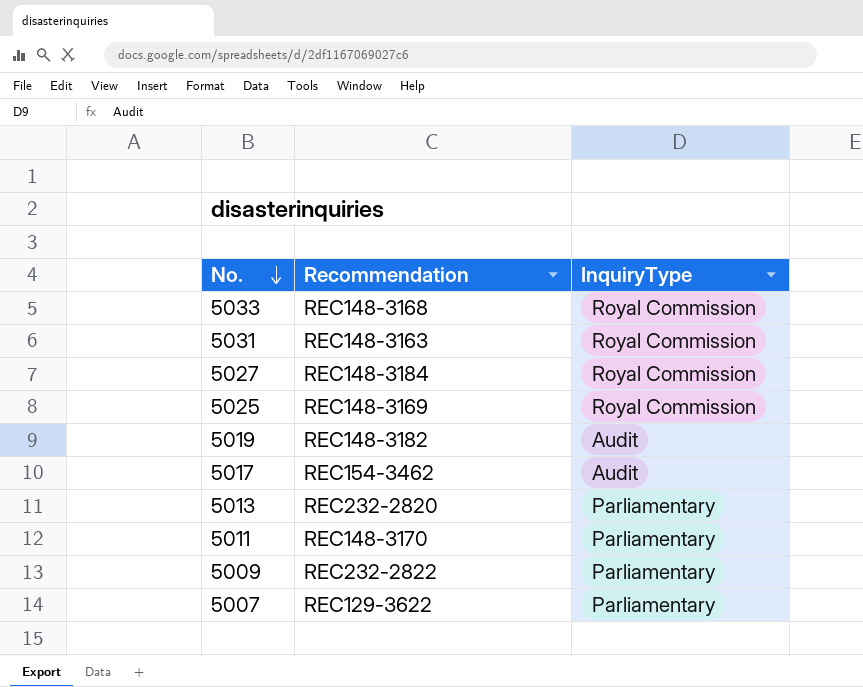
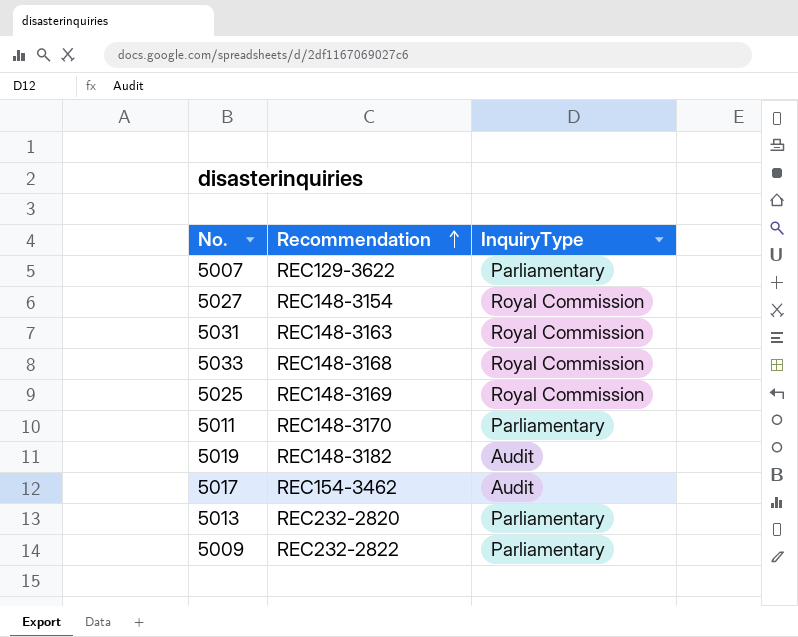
row order: No. descending -> Recommendation ascending
5027 | Recommendation: REC148-3184 -> REC148-3154

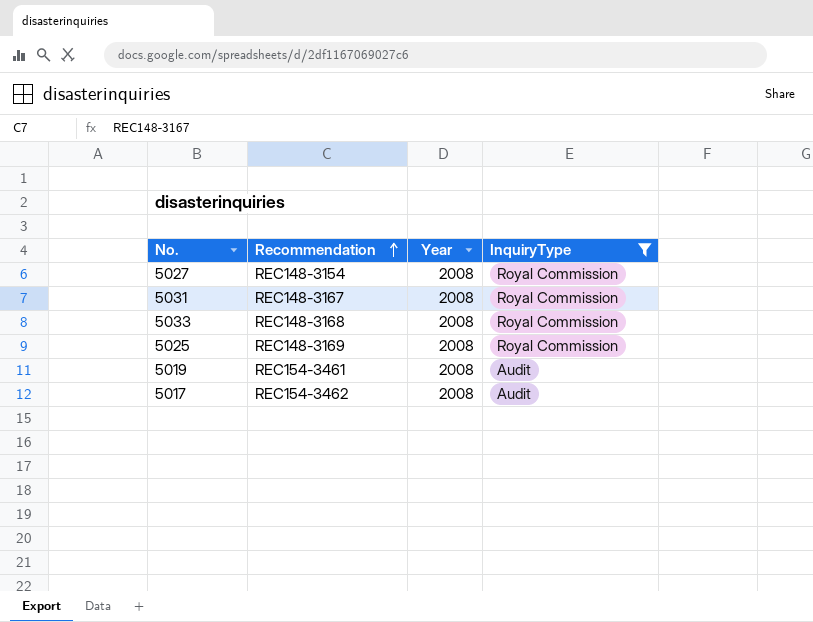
filter: none -> InquiryType != Parliamentary
column Year | position: none -> 3
5031 | Recommendation: REC148-3163 -> REC148-3167
5019 | Recommendation: REC148-3182 -> REC154-3461

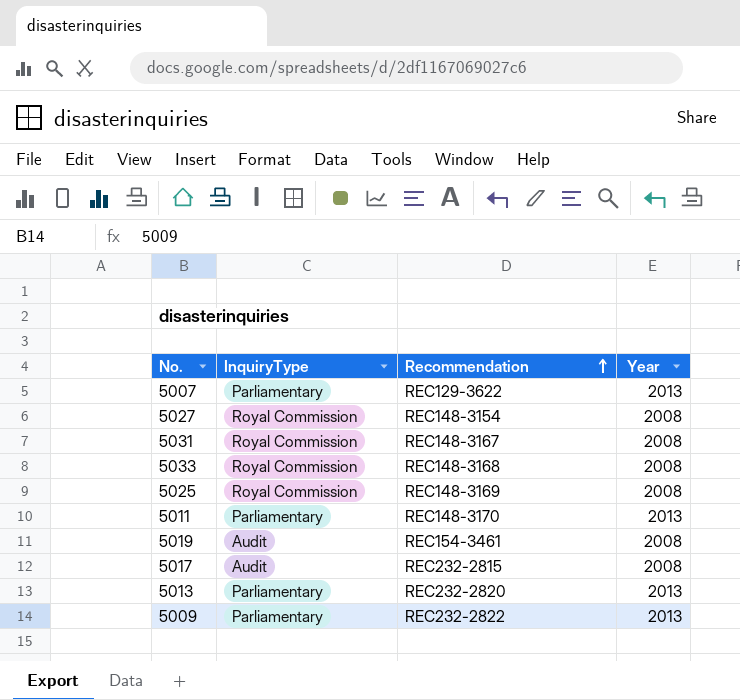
filter: InquiryType != Parliamentary -> none
column InquiryType | position: 4 -> 2
5017 | Recommendation: REC154-3462 -> REC232-2815

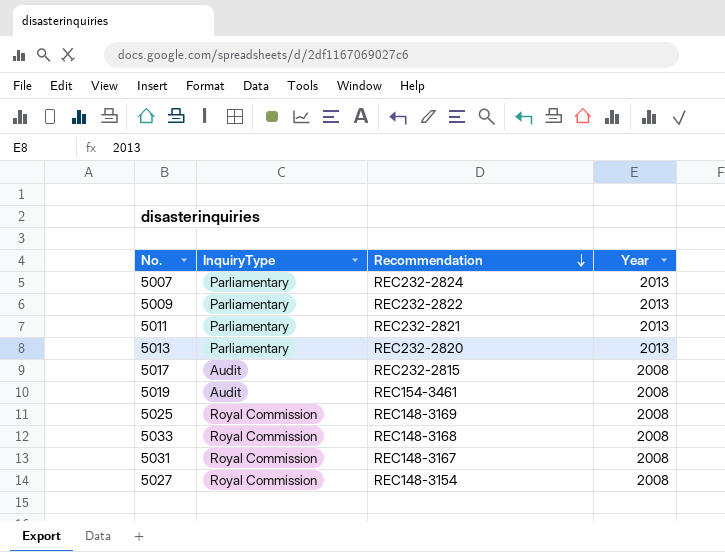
row order: Recommendation ascending -> Recommendation descending
5007 | Recommendation: REC129-3622 -> REC232-2824
5011 | Recommendation: REC148-3170 -> REC232-2821

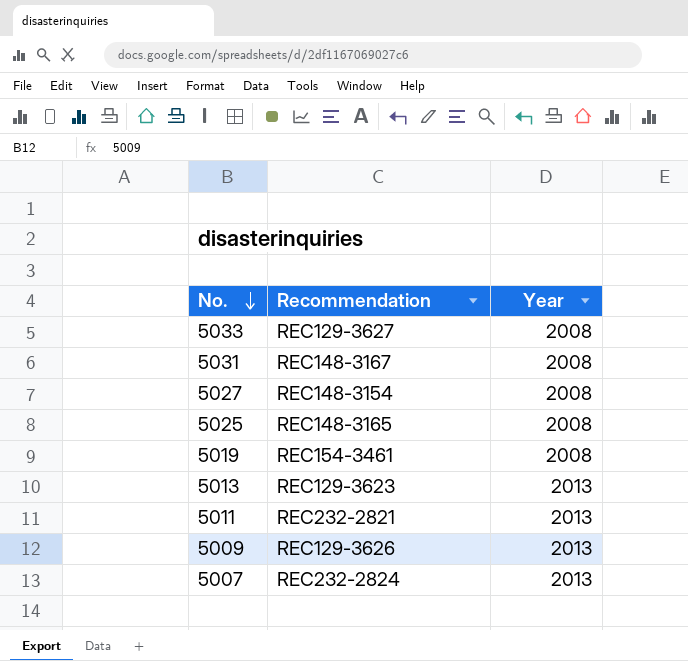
row order: Recommendation descending -> No. descending
column InquiryType | position: 2 -> none
row 5017: Audit | REC232-2815 | 2008 -> none
5033 | Recommendation: REC148-3168 -> REC129-3627
5025 | Recommendation: REC148-3169 -> REC148-3165
5013 | Recommendation: REC232-2820 -> REC129-3623
5009 | Recommendation: REC232-2822 -> REC129-3626

